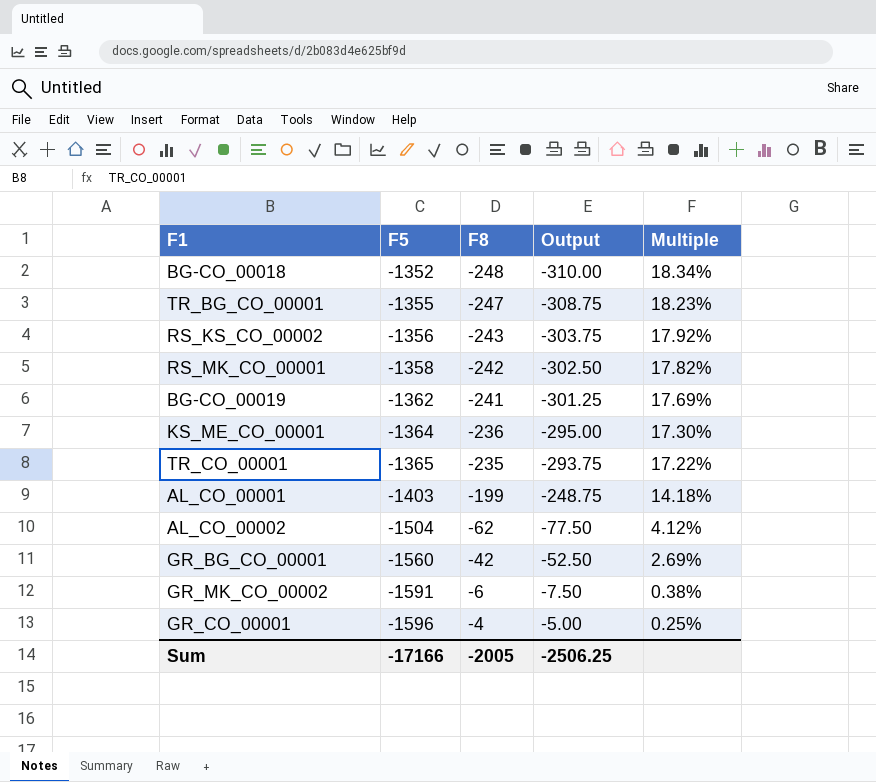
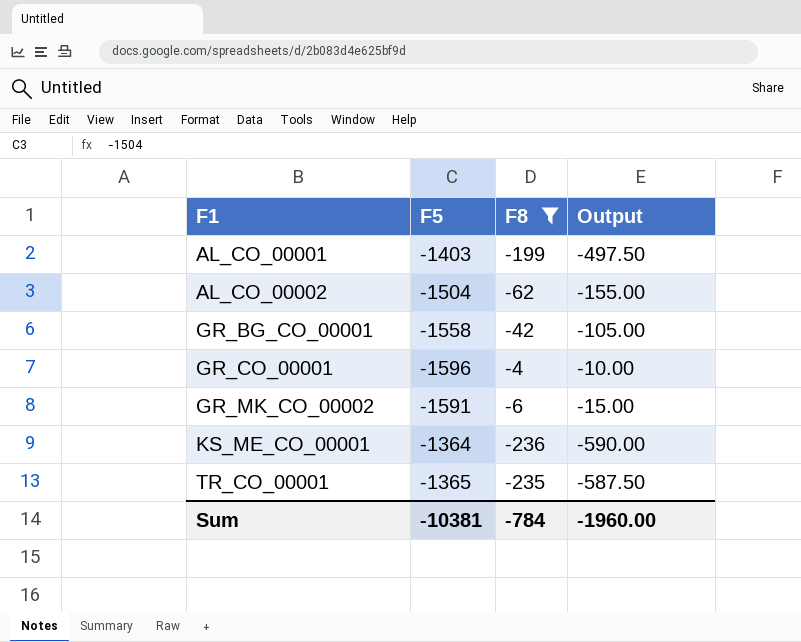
filter: none -> F8 >= -236
row order: F5 descending -> F1 ascending
column Multiple | formula: [F8] / [F5] -> none
column Output | formula: [F8] * 1.25 -> [F8] * 2.5
GR_BG_CO_00001 | F5: -1560 -> -1558
Sum | F5: -17166 -> -10381
Sum | F8: -2005 -> -784
Sum | Output: -2506.25 -> -1960.00

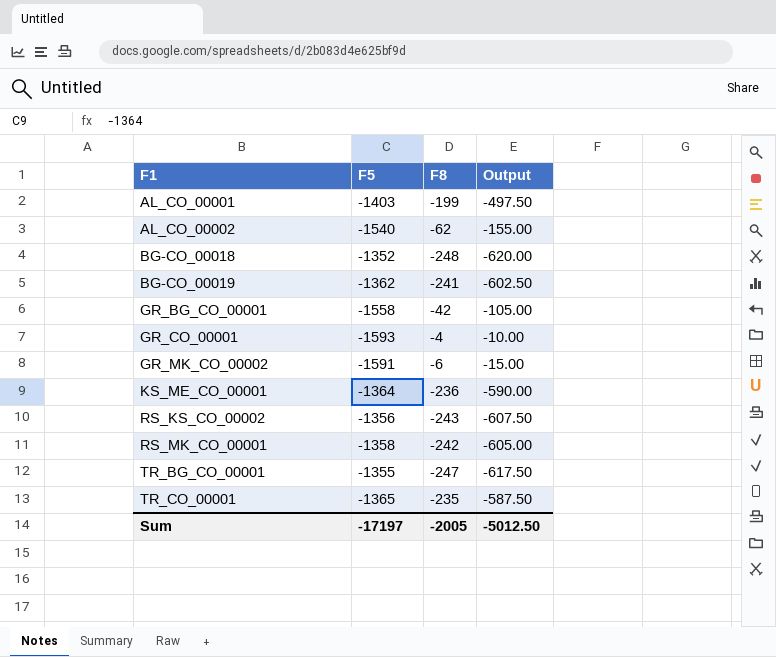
filter: F8 >= -236 -> none
AL_CO_00002 | F5: -1504 -> -1540
GR_CO_00001 | F5: -1596 -> -1593
Sum | F5: -10381 -> -17197
Sum | F8: -784 -> -2005
Sum | Output: -1960.00 -> -5012.50

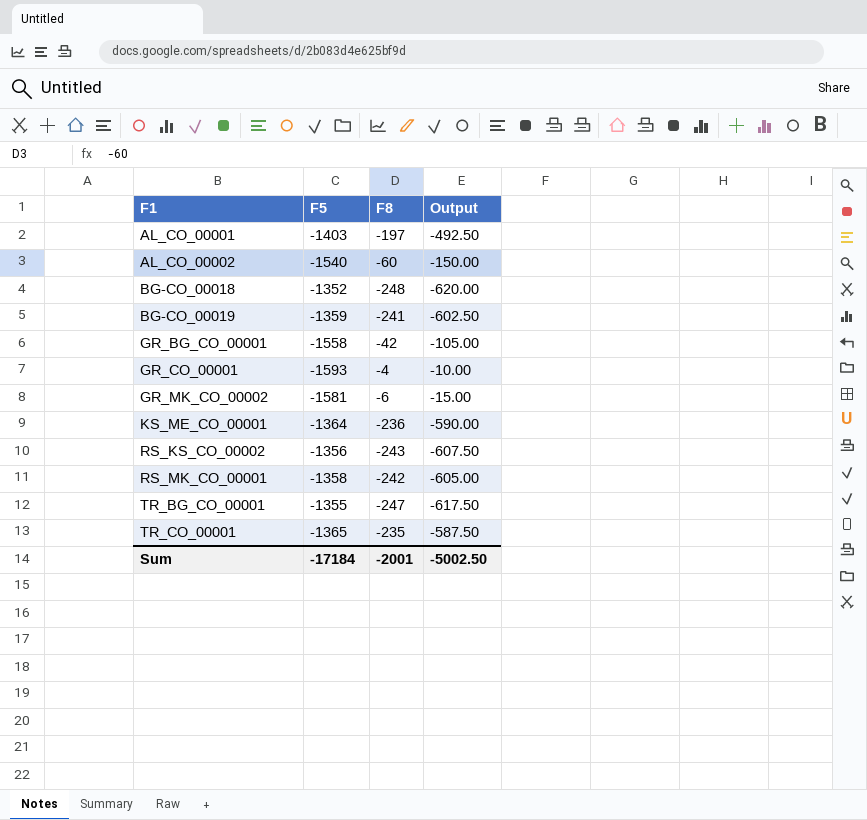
AL_CO_00001 | F8: -199 -> -197
AL_CO_00001 | Output: -497.50 -> -492.50
AL_CO_00002 | F8: -62 -> -60
AL_CO_00002 | Output: -155.00 -> -150.00
BG-CO_00019 | F5: -1362 -> -1359
GR_MK_CO_00002 | F5: -1591 -> -1581
Sum | F5: -17197 -> -17184
Sum | F8: -2005 -> -2001
Sum | Output: -5012.50 -> -5002.50

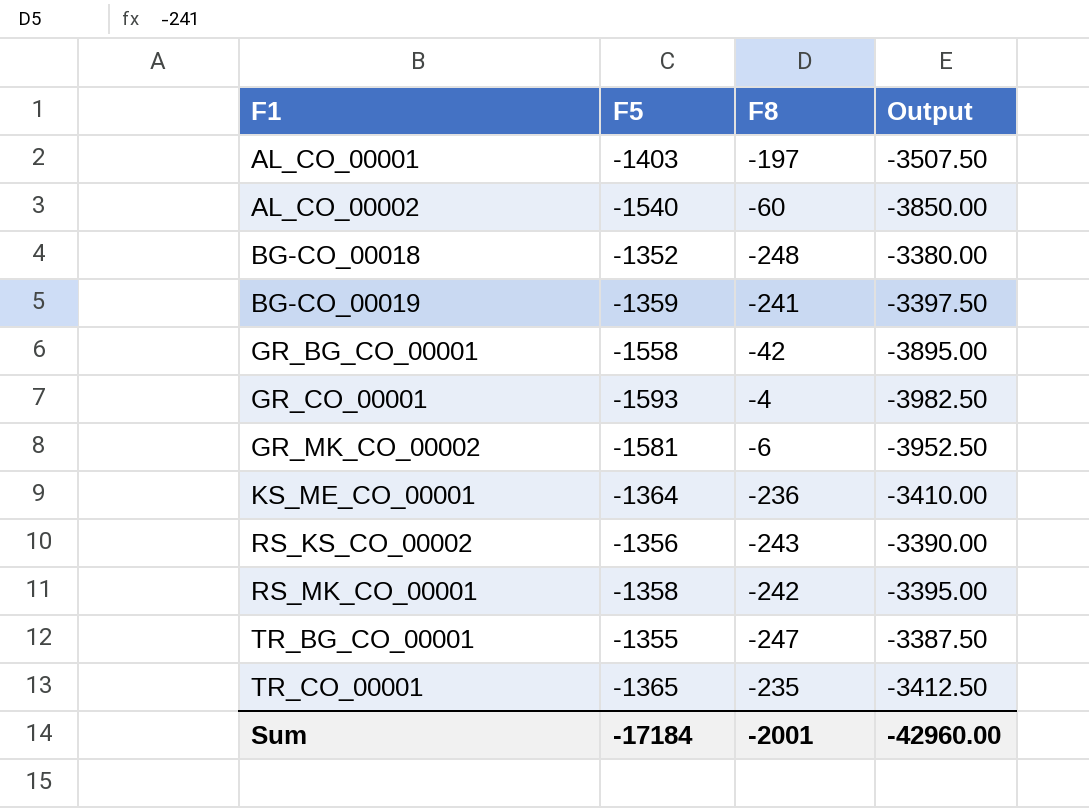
column Output | formula: [F8] * 2.5 -> [F5] * 2.5
Sum | Output: -5002.50 -> -42960.00

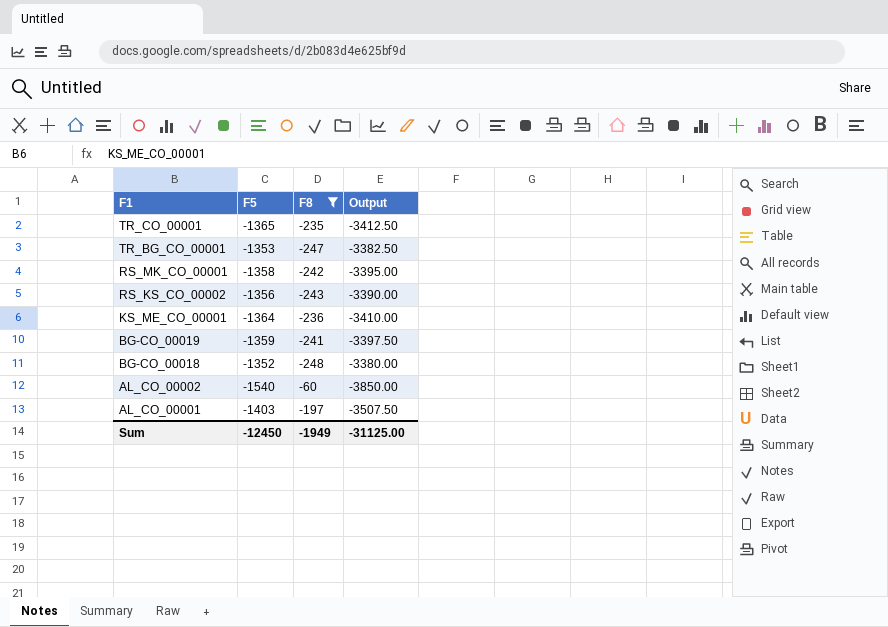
filter: none -> F8 <= -60
row order: F1 ascending -> F1 descending
TR_BG_CO_00001 | F5: -1355 -> -1353
TR_BG_CO_00001 | Output: -3387.50 -> -3382.50
Sum | F5: -17184 -> -12450
Sum | F8: -2001 -> -1949
Sum | Output: -42960.00 -> -31125.00

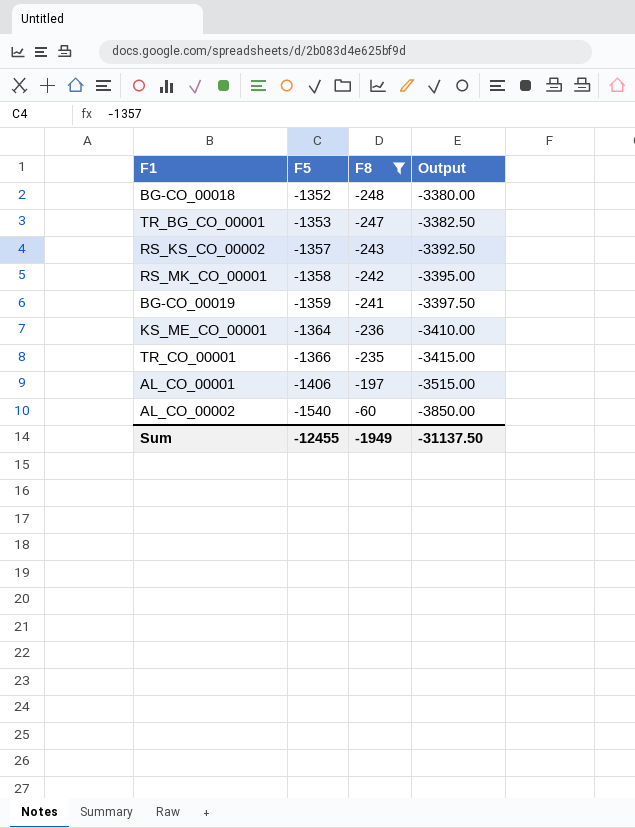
row order: F1 descending -> F5 descending
RS_KS_CO_00002 | F5: -1356 -> -1357
RS_KS_CO_00002 | Output: -3390.00 -> -3392.50
TR_CO_00001 | F5: -1365 -> -1366
TR_CO_00001 | Output: -3412.50 -> -3415.00
AL_CO_00001 | F5: -1403 -> -1406
AL_CO_00001 | Output: -3507.50 -> -3515.00
Sum | F5: -12450 -> -12455
Sum | Output: -31125.00 -> -31137.50

